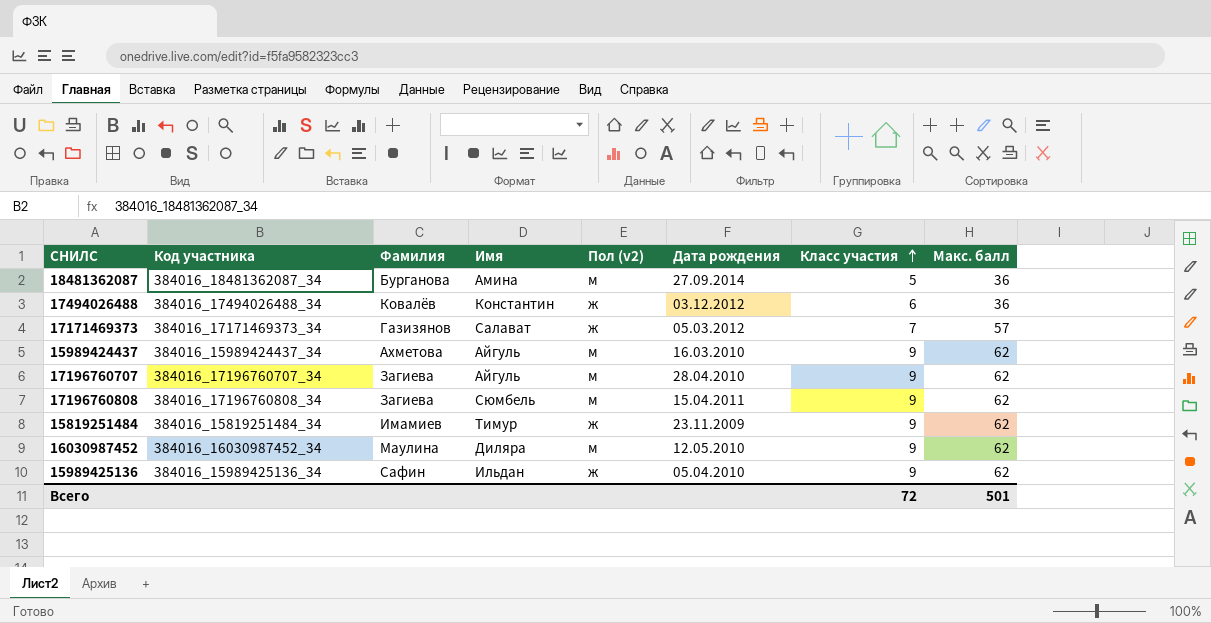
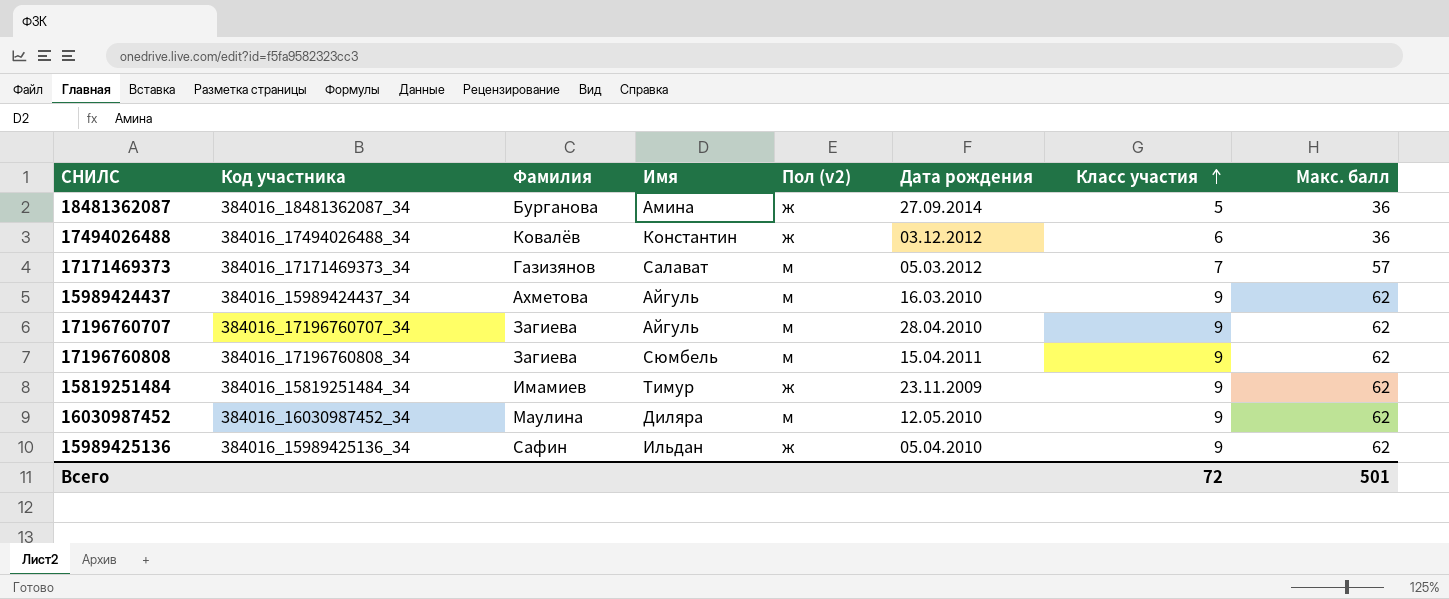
18481362087 | Пол (v2): м -> ж
17171469373 | Пол (v2): ж -> м

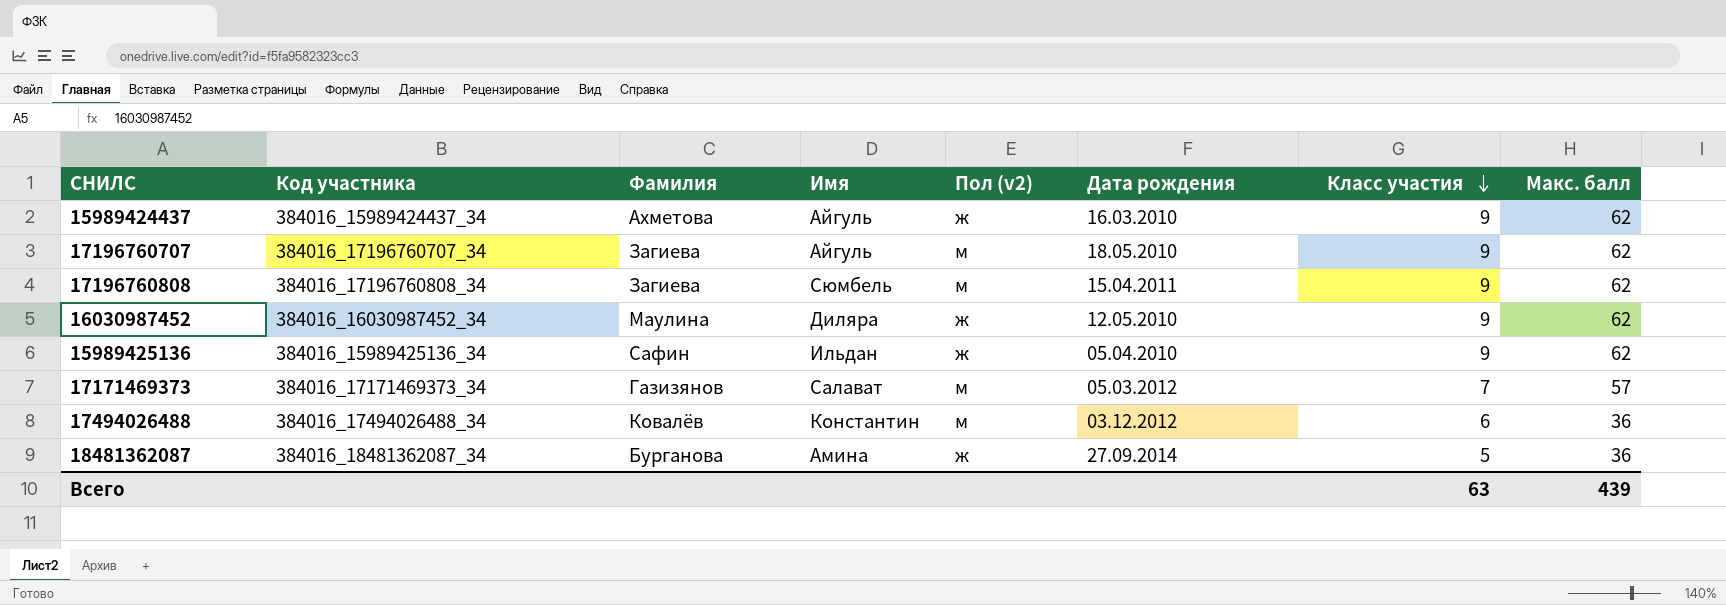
row order: Класс участия ascending -> Класс участия descending
row 15819251484: 384016_15819251484_34 | Имамиев | Тимур | ж | 23.11.2009 | 9 | 62 -> none
15989424437 | Пол (v2): м -> ж
17196760707 | Дата рождения: 28.04.2010 -> 18.05.2010
16030987452 | Пол (v2): м -> ж
17494026488 | Пол (v2): ж -> м
Всего | Класс участия: 72 -> 63
Всего | Макс. балл: 501 -> 439

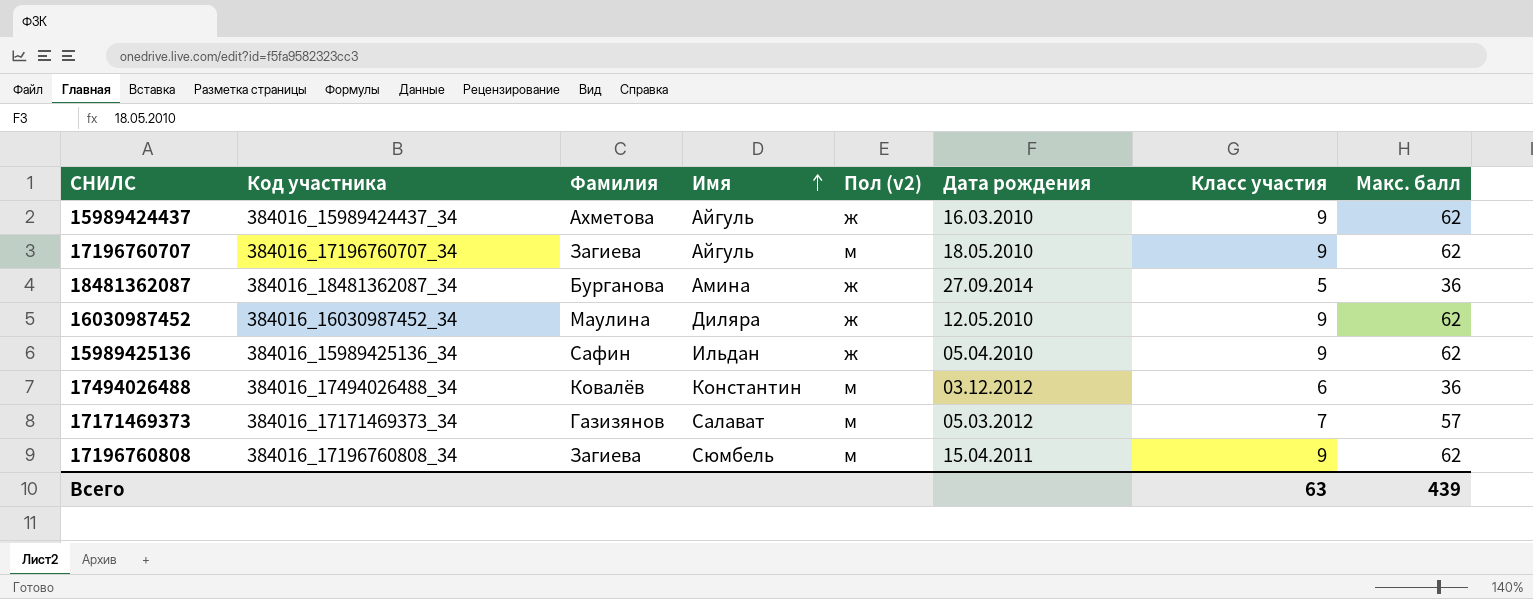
row order: Класс участия descending -> Имя ascending

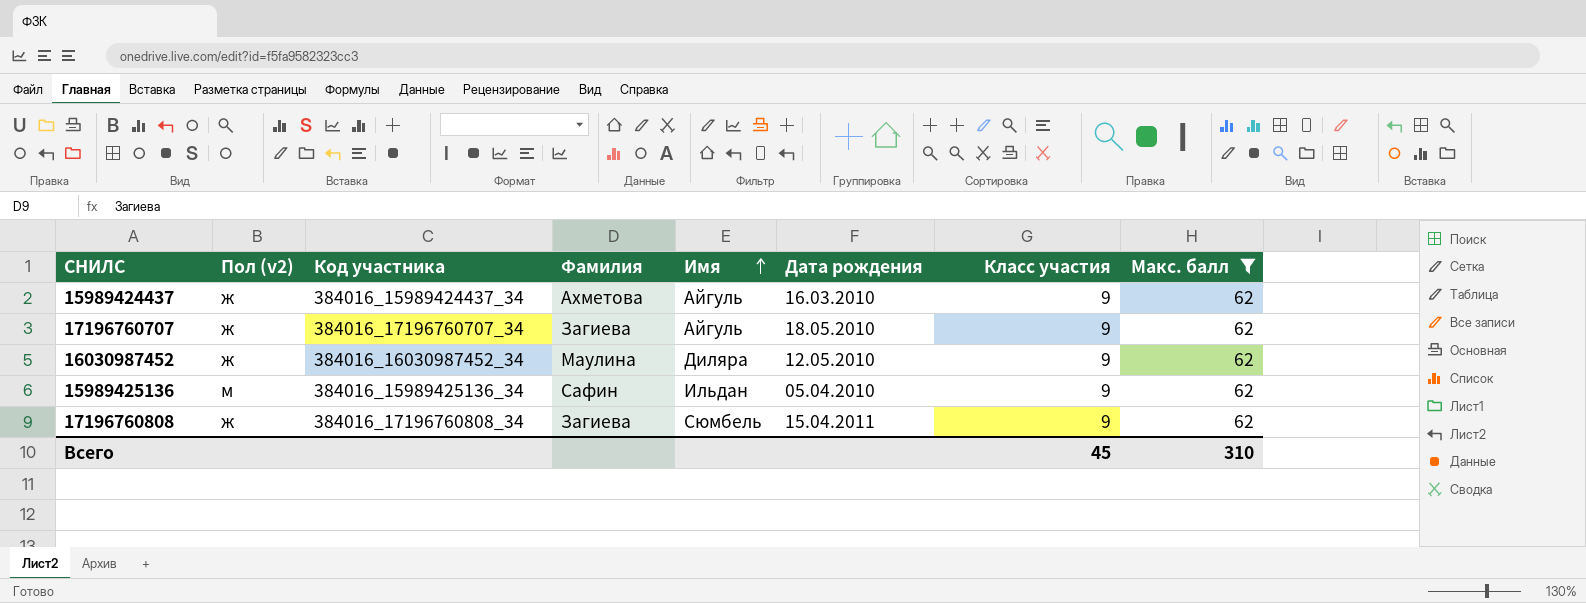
filter: none -> Макс. балл = 62
column Пол (v2) | position: 5 -> 2
17196760707 | Пол (v2): м -> ж
15989425136 | Пол (v2): ж -> м
17196760808 | Пол (v2): м -> ж
Всего | Класс участия: 63 -> 45
Всего | Макс. балл: 439 -> 310

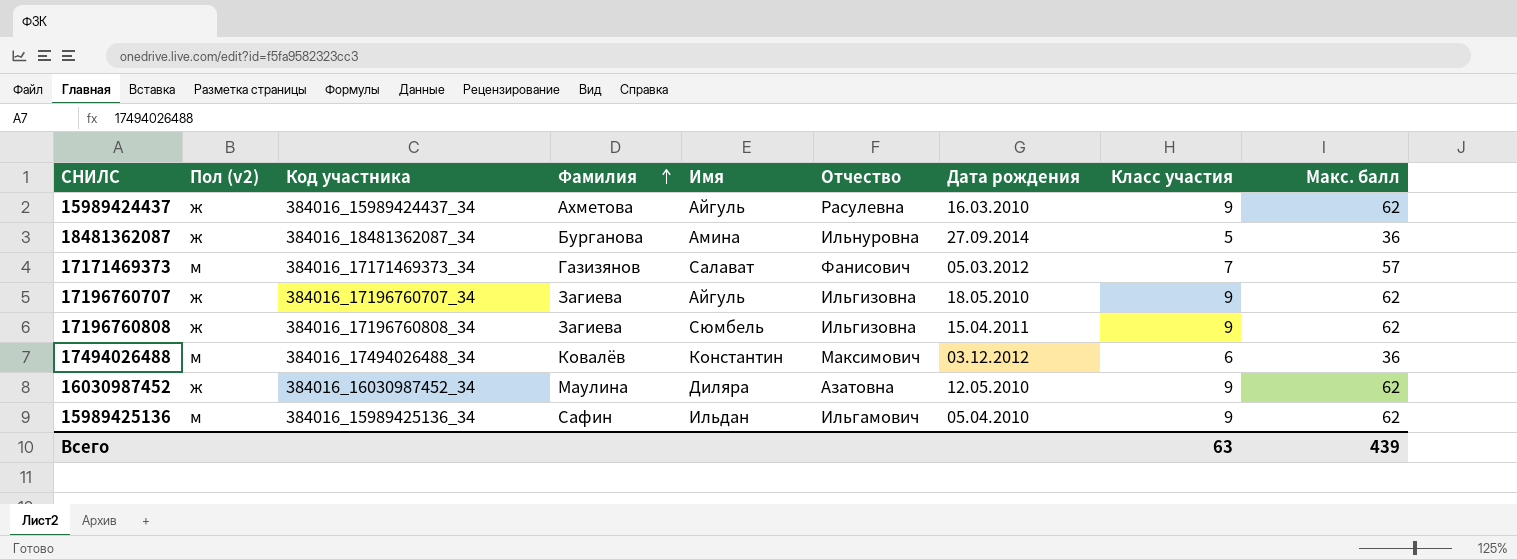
filter: Макс. балл = 62 -> none
row order: Имя ascending -> Фамилия ascending
column Отчество | position: none -> 6
Всего | Класс участия: 45 -> 63
Всего | Макс. балл: 310 -> 439

